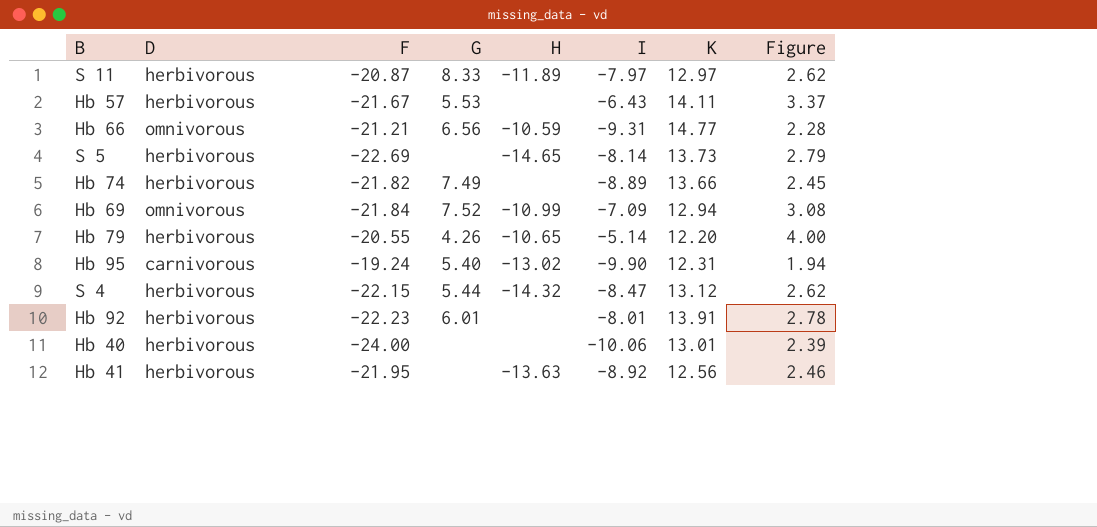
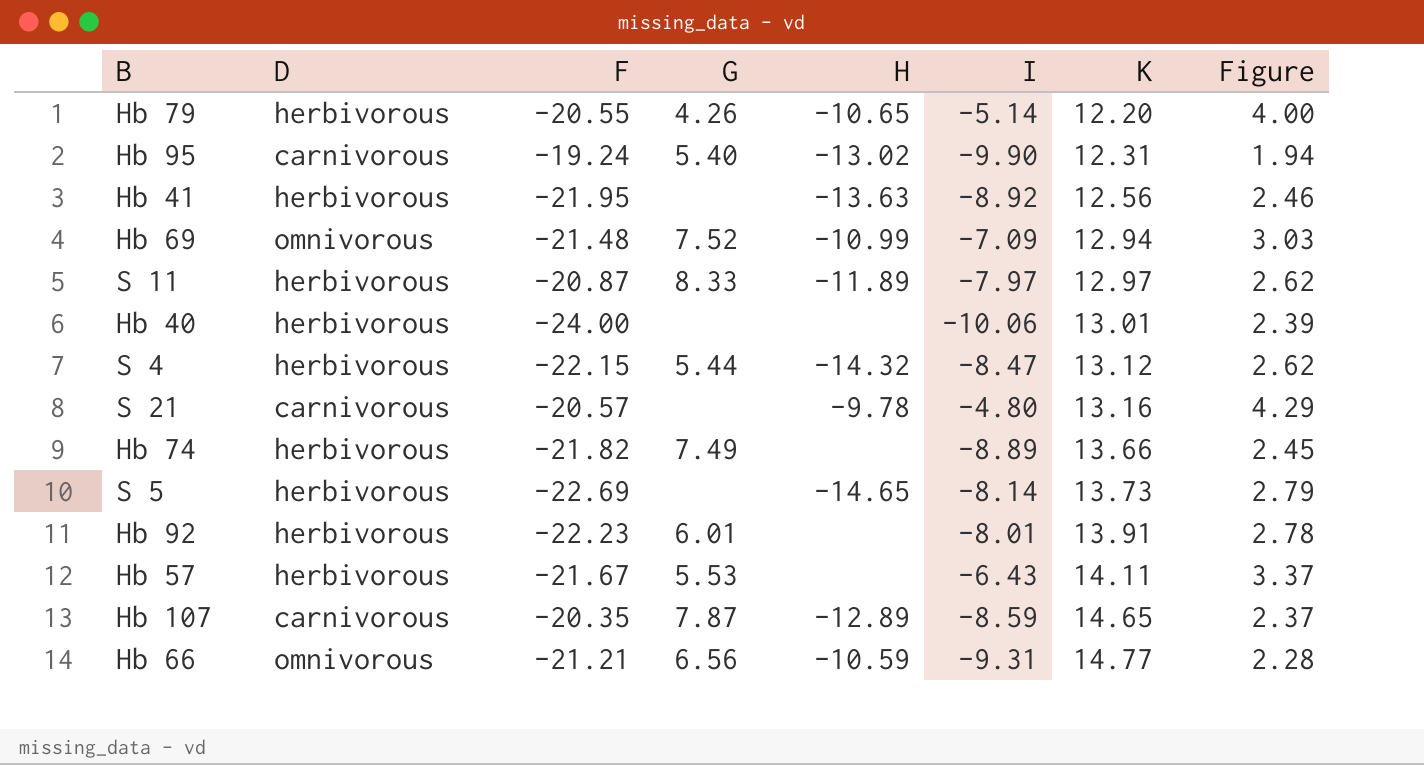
row order: none -> K ascending
Hb 69 | F: -21.84 -> -21.48
Hb 69 | Figure: 3.08 -> 3.03
row S 21: none -> carnivorous | -20.57 | none | -9.78 | -4.80 | 13.16 | 4.29
row Hb 107: none -> carnivorous | -20.35 | 7.87 | -12.89 | -8.59 | 14.65 | 2.37

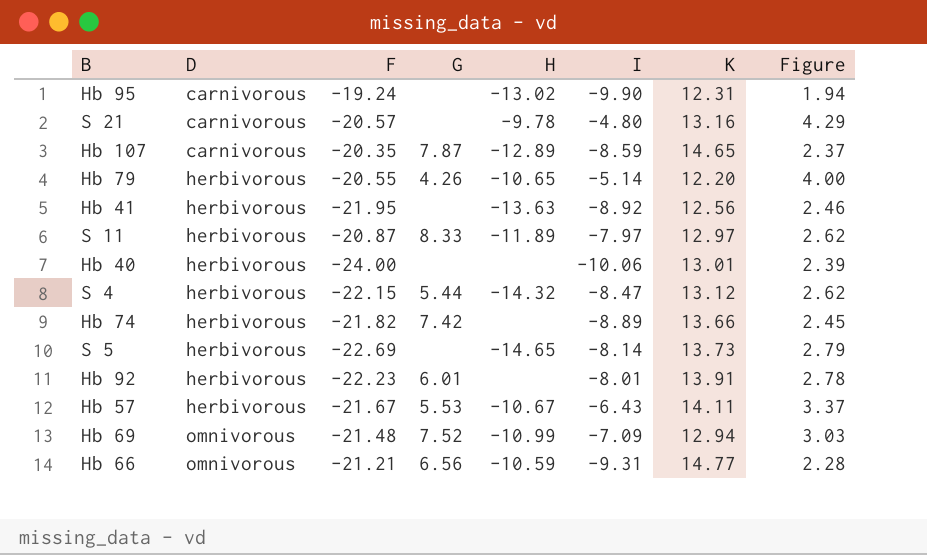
row order: K ascending -> D ascending
Hb 95 | G: 5.40 -> none
Hb 74 | G: 7.49 -> 7.42
Hb 57 | H: none -> -10.67

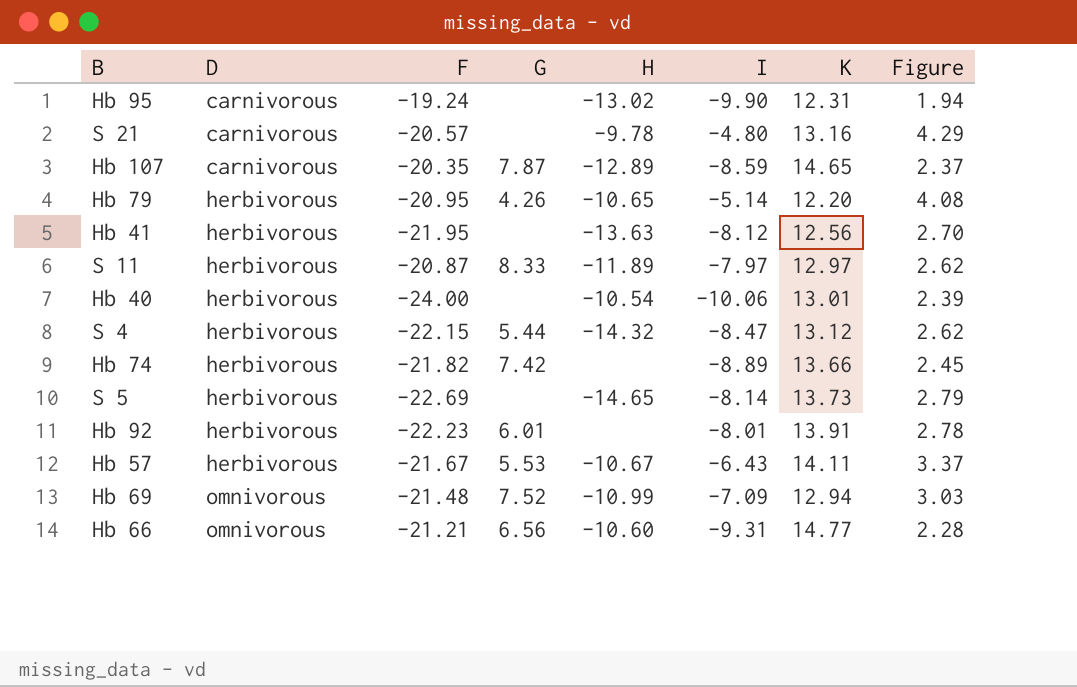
Hb 79 | F: -20.55 -> -20.95
Hb 79 | Figure: 4.00 -> 4.08
Hb 41 | I: -8.92 -> -8.12
Hb 41 | Figure: 2.46 -> 2.70
Hb 40 | H: none -> -10.54
Hb 66 | H: -10.59 -> -10.60

